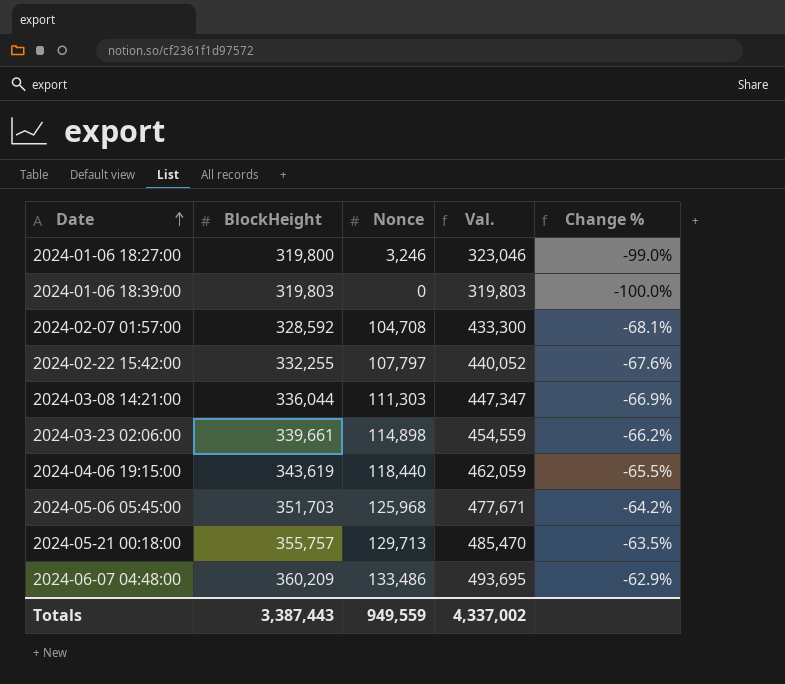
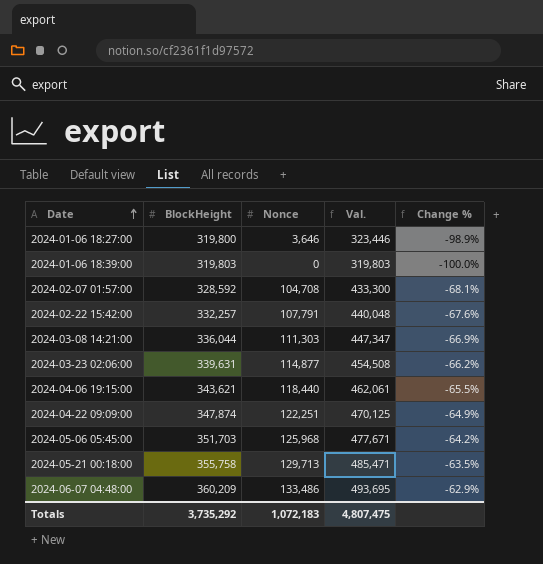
2024-01-06 18:27:00 | Nonce: 3,246 -> 3,646
2024-01-06 18:27:00 | Val.: 323,046 -> 323,446
2024-01-06 18:27:00 | Change %: -99.0% -> -98.9%
2024-02-22 15:42:00 | BlockHeight: 332,255 -> 332,257
2024-02-22 15:42:00 | Nonce: 107,797 -> 107,791
2024-02-22 15:42:00 | Val.: 440,052 -> 440,048
2024-03-23 02:06:00 | BlockHeight: 339,661 -> 339,631
2024-03-23 02:06:00 | Nonce: 114,898 -> 114,877
2024-03-23 02:06:00 | Val.: 454,559 -> 454,508
2024-04-06 19:15:00 | BlockHeight: 343,619 -> 343,621
2024-04-06 19:15:00 | Val.: 462,059 -> 462,061
row 2024-04-22 09:09:00: none -> 347,874 | 122,251 | 470,125 | -64.9%
2024-05-21 00:18:00 | BlockHeight: 355,757 -> 355,758
2024-05-21 00:18:00 | Val.: 485,470 -> 485,471
Totals | BlockHeight: 3,387,443 -> 3,735,292
Totals | Nonce: 949,559 -> 1,072,183
Totals | Val.: 4,337,002 -> 4,807,475

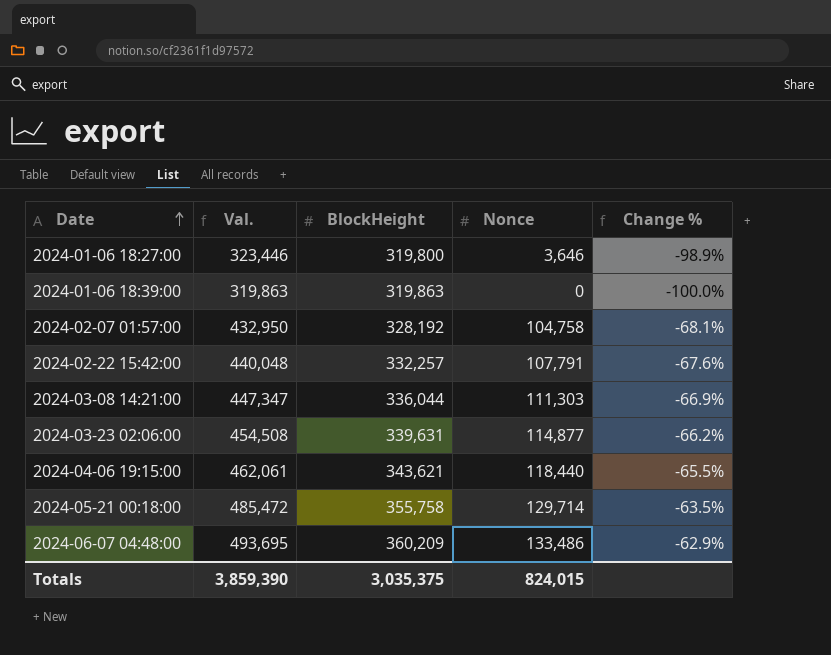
column Val. | position: 4 -> 2
row 2024-04-22 09:09:00: 347,874 | 122,251 | 470,125 | -64.9% -> none
row 2024-05-06 05:45:00: 351,703 | 125,968 | 477,671 | -64.2% -> none
2024-01-06 18:39:00 | Val.: 319,803 -> 319,863
2024-01-06 18:39:00 | BlockHeight: 319,803 -> 319,863
2024-02-07 01:57:00 | Val.: 433,300 -> 432,950
2024-02-07 01:57:00 | BlockHeight: 328,592 -> 328,192
2024-02-07 01:57:00 | Nonce: 104,708 -> 104,758
2024-05-21 00:18:00 | Val.: 485,471 -> 485,472
2024-05-21 00:18:00 | Nonce: 129,713 -> 129,714
Totals | Val.: 4,807,475 -> 3,859,390
Totals | BlockHeight: 3,735,292 -> 3,035,375
Totals | Nonce: 1,072,183 -> 824,015

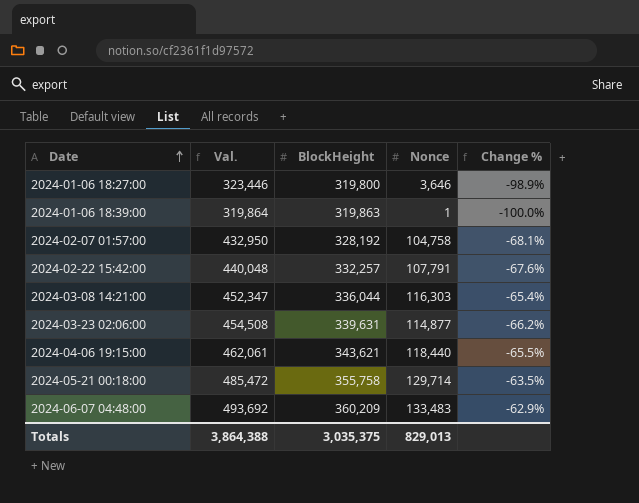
2024-01-06 18:39:00 | Val.: 319,863 -> 319,864
2024-01-06 18:39:00 | Nonce: 0 -> 1
2024-03-08 14:21:00 | Val.: 447,347 -> 452,347
2024-03-08 14:21:00 | Nonce: 111,303 -> 116,303
2024-03-08 14:21:00 | Change %: -66.9% -> -65.4%
2024-06-07 04:48:00 | Val.: 493,695 -> 493,692
2024-06-07 04:48:00 | Nonce: 133,486 -> 133,483
Totals | Val.: 3,859,390 -> 3,864,388
Totals | Nonce: 824,015 -> 829,013

